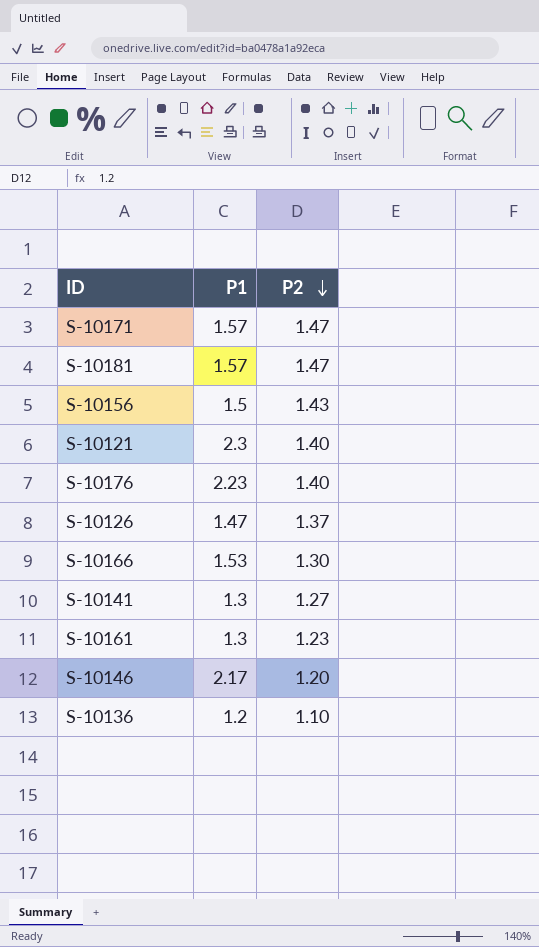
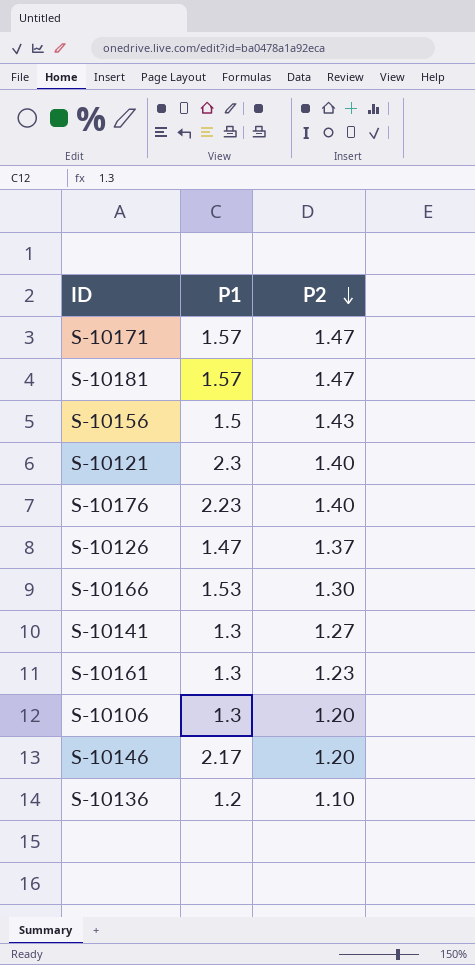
row S-10106: none -> 1.3 | 1.20

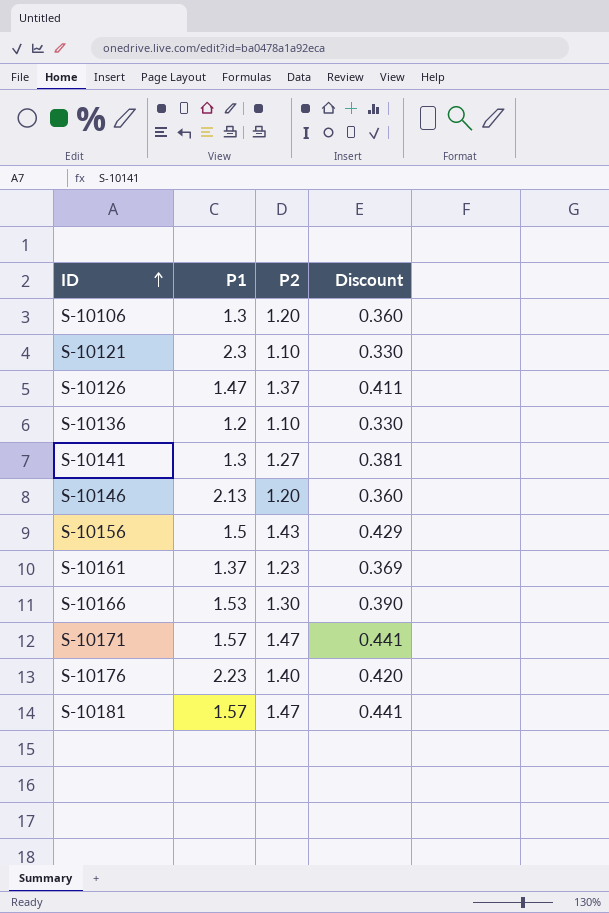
row order: P2 descending -> ID ascending
column Discount | formula: none -> [P2] * 0.3
S-10121 | P2: 1.40 -> 1.10
S-10146 | P1: 2.17 -> 2.13
S-10161 | P1: 1.3 -> 1.37

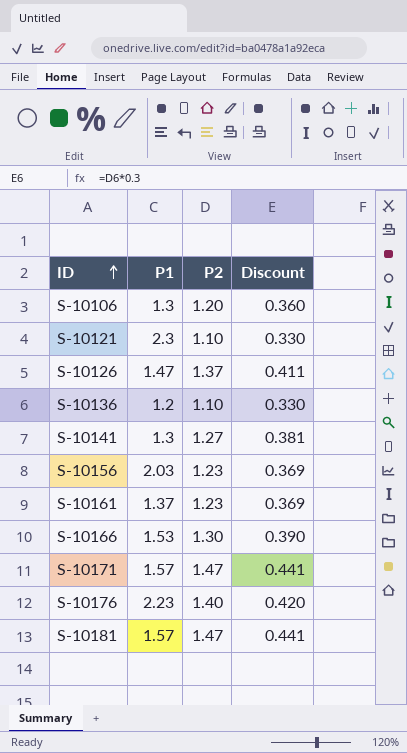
row S-10146: 2.13 | 1.20 | 0.360 -> none
S-10156 | P1: 1.5 -> 2.03
S-10156 | P2: 1.43 -> 1.23
S-10156 | Discount: 0.429 -> 0.369

